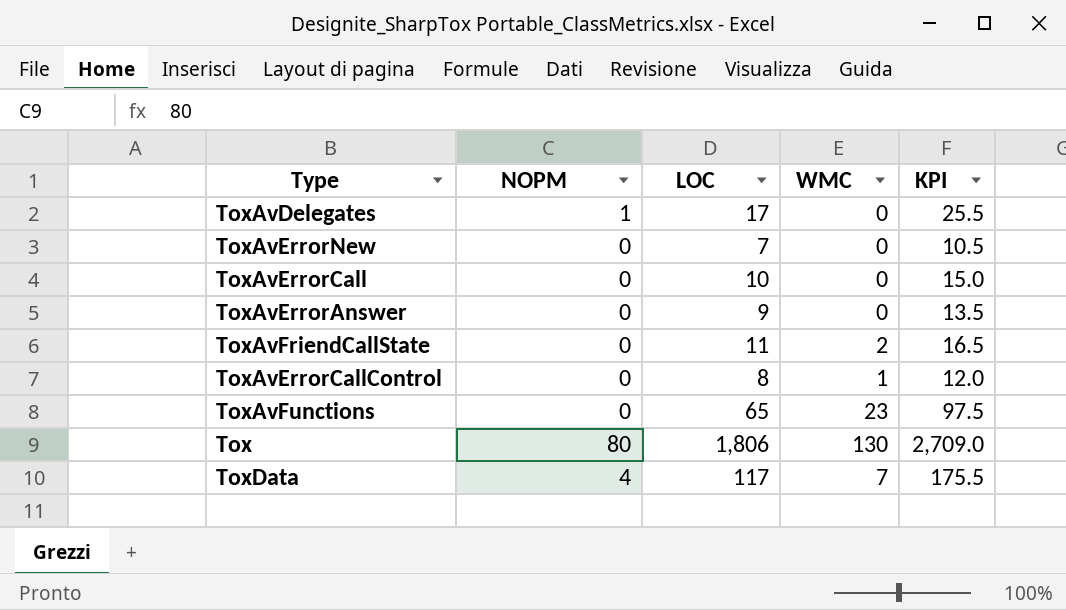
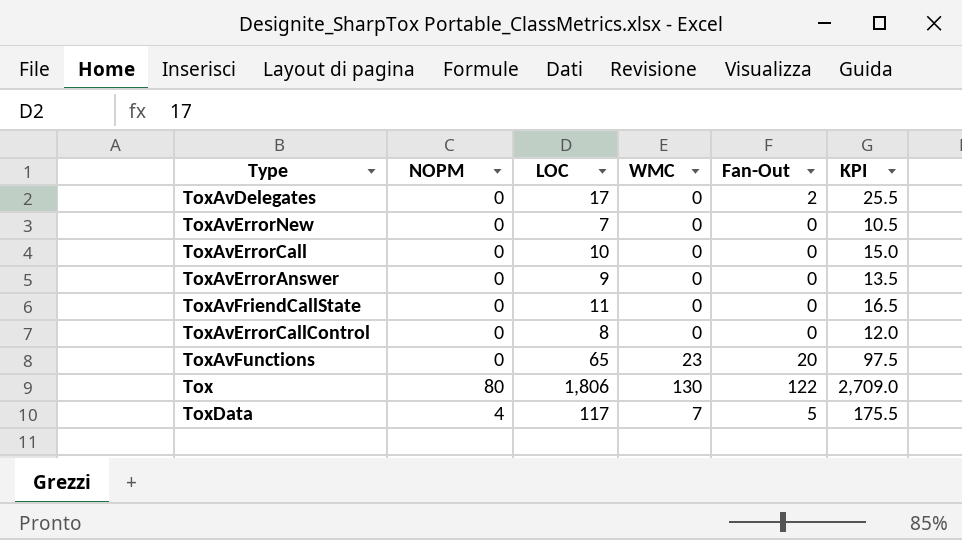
column Fan-Out | position: none -> 5
ToxAvDelegates | NOPM: 1 -> 0
ToxAvFriendCallState | WMC: 2 -> 0
ToxAvErrorCallControl | WMC: 1 -> 0

